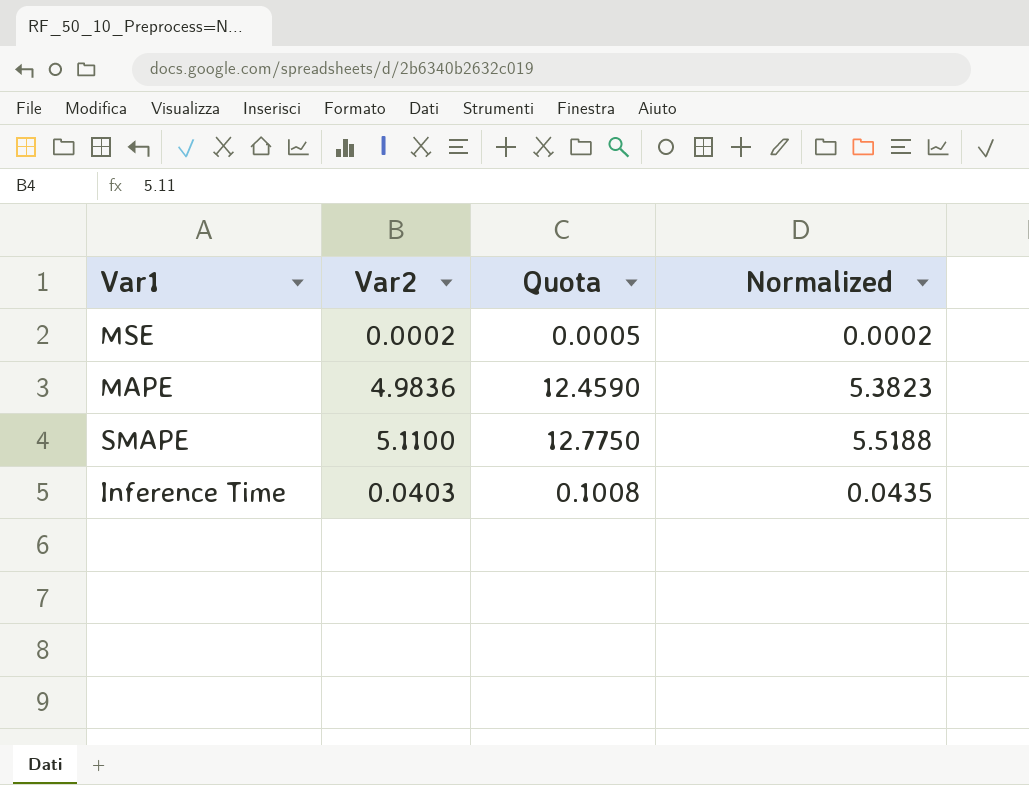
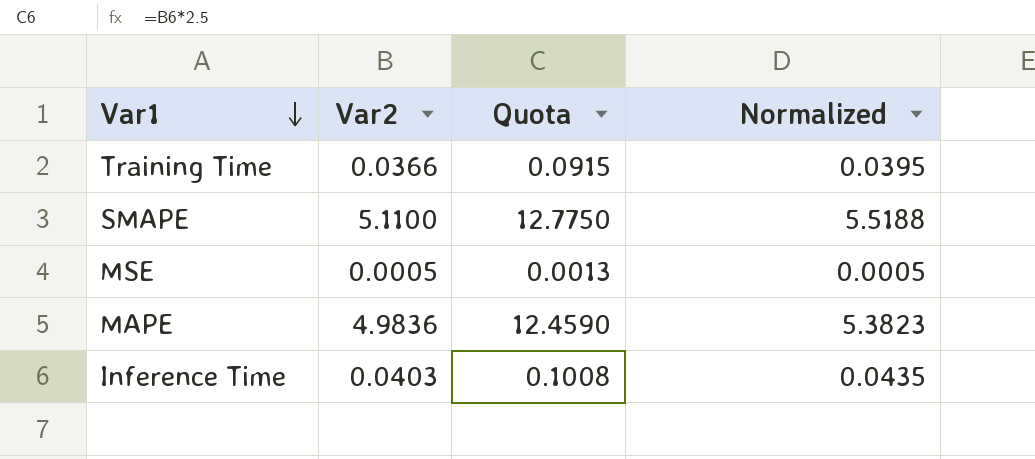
row order: none -> Var1 descending
row Training Time: none -> 0.0366 | 0.0915 | 0.0395
MSE | Var2: 0.0002 -> 0.0005
MSE | Quota: 0.0005 -> 0.0013
MSE | Normalized: 0.0002 -> 0.0005

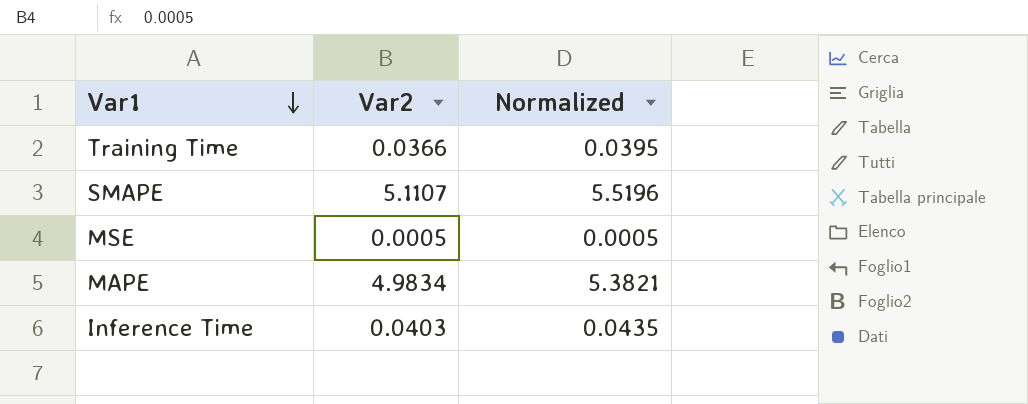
column Quota | formula: [Var2] * 2.5 -> none
SMAPE | Var2: 5.1100 -> 5.1107
SMAPE | Normalized: 5.5188 -> 5.5196
MAPE | Var2: 4.9836 -> 4.9834
MAPE | Normalized: 5.3823 -> 5.3821

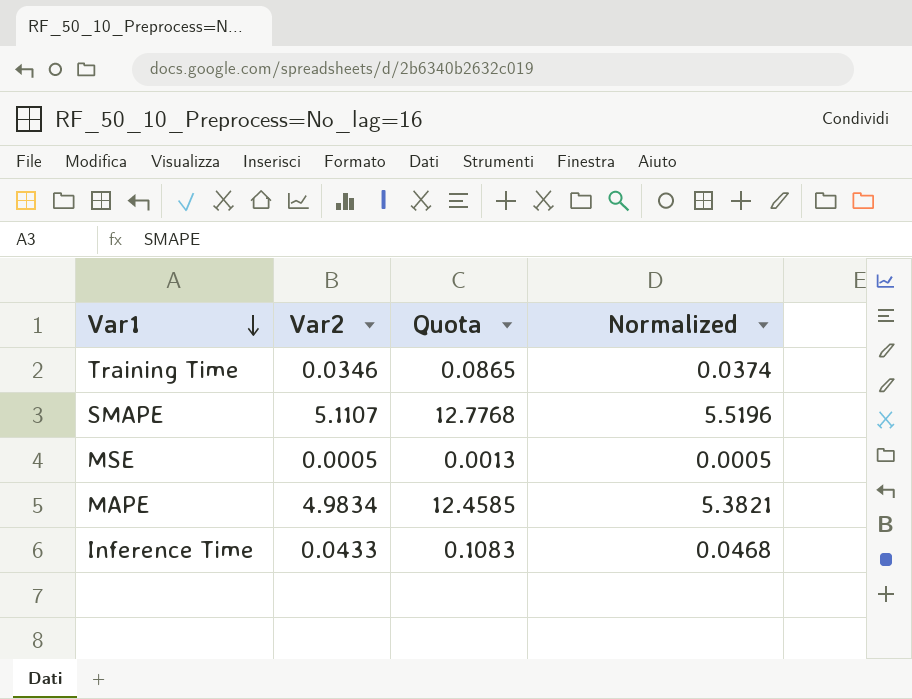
column Quota | formula: none -> [Var2] * 2.5
Training Time | Var2: 0.0366 -> 0.0346
Training Time | Normalized: 0.0395 -> 0.0374
Inference Time | Var2: 0.0403 -> 0.0433
Inference Time | Normalized: 0.0435 -> 0.0468

